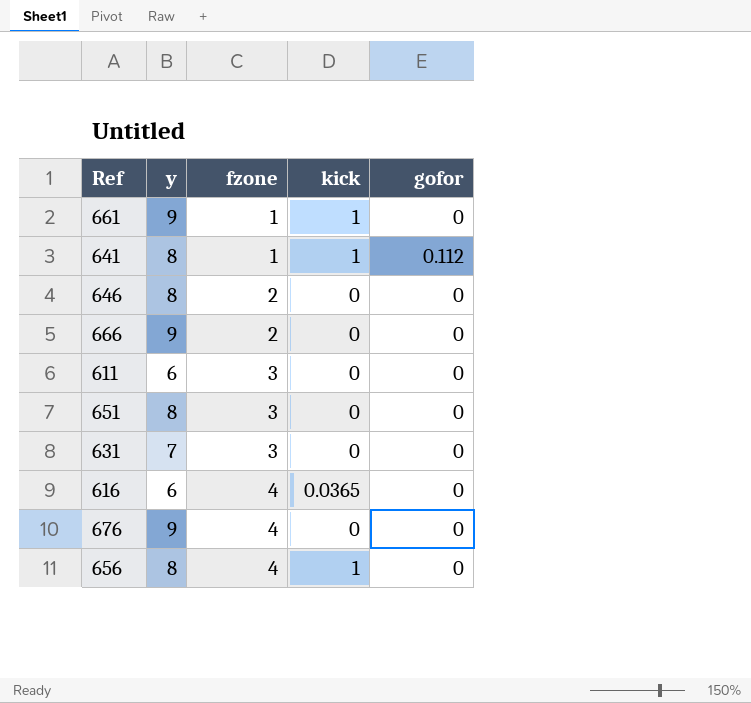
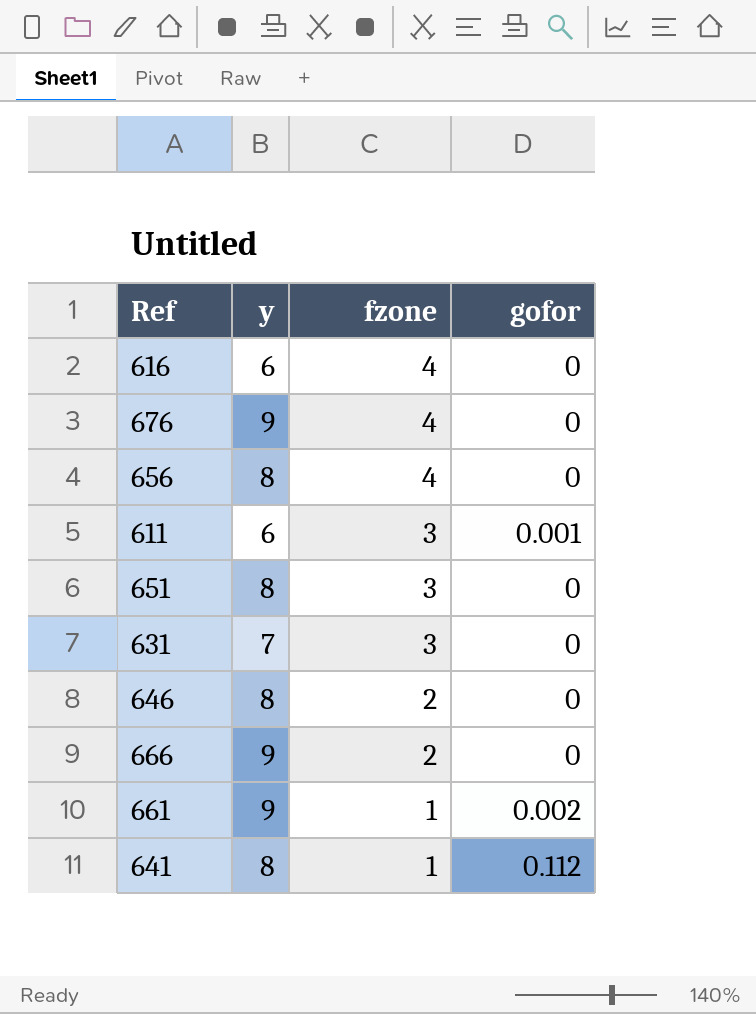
row order: fzone ascending -> fzone descending
column kick | position: 4 -> none
611 | gofor: 0 -> 0.001
661 | gofor: 0 -> 0.002

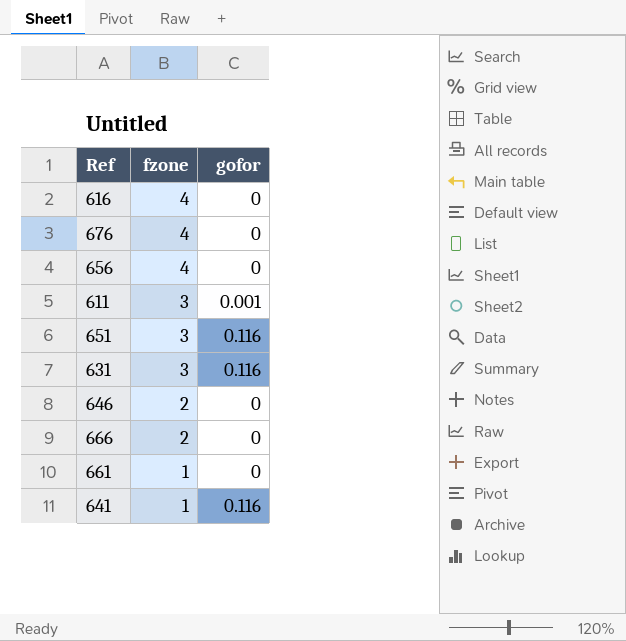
column y | position: 2 -> none
651 | gofor: 0 -> 0.116
631 | gofor: 0 -> 0.116
661 | gofor: 0.002 -> 0
641 | gofor: 0.112 -> 0.116

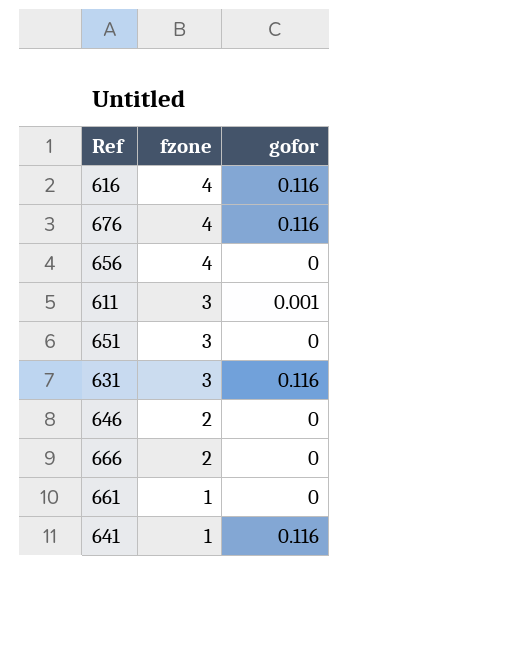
616 | gofor: 0 -> 0.116
676 | gofor: 0 -> 0.116
651 | gofor: 0.116 -> 0

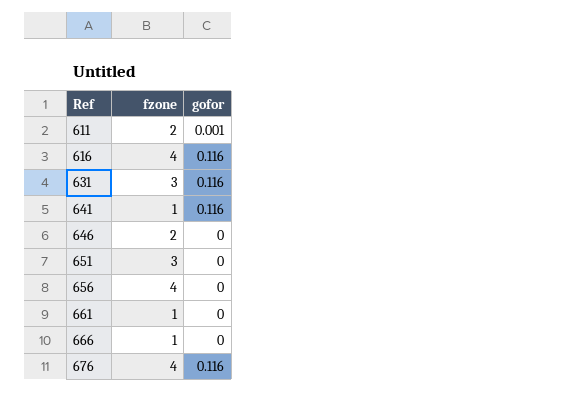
row order: fzone descending -> Ref ascending
611 | fzone: 3 -> 2
666 | fzone: 2 -> 1

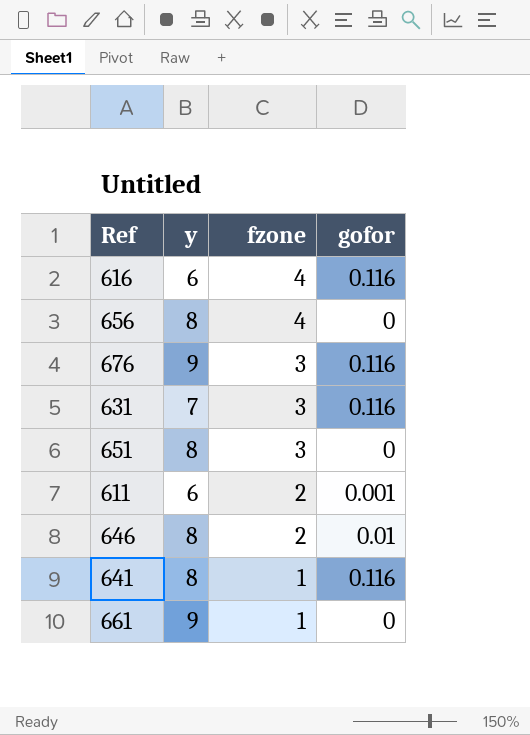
row order: Ref ascending -> fzone descending
column y | position: none -> 2
row 666: 1 | 0 -> none
676 | fzone: 4 -> 3
646 | gofor: 0 -> 0.01

